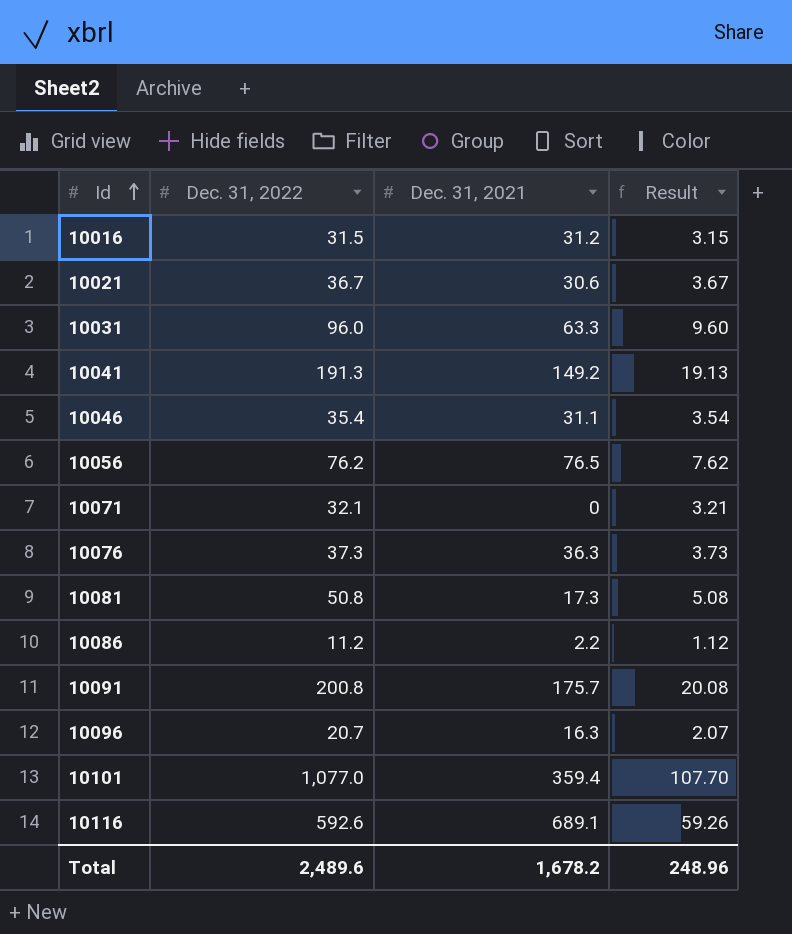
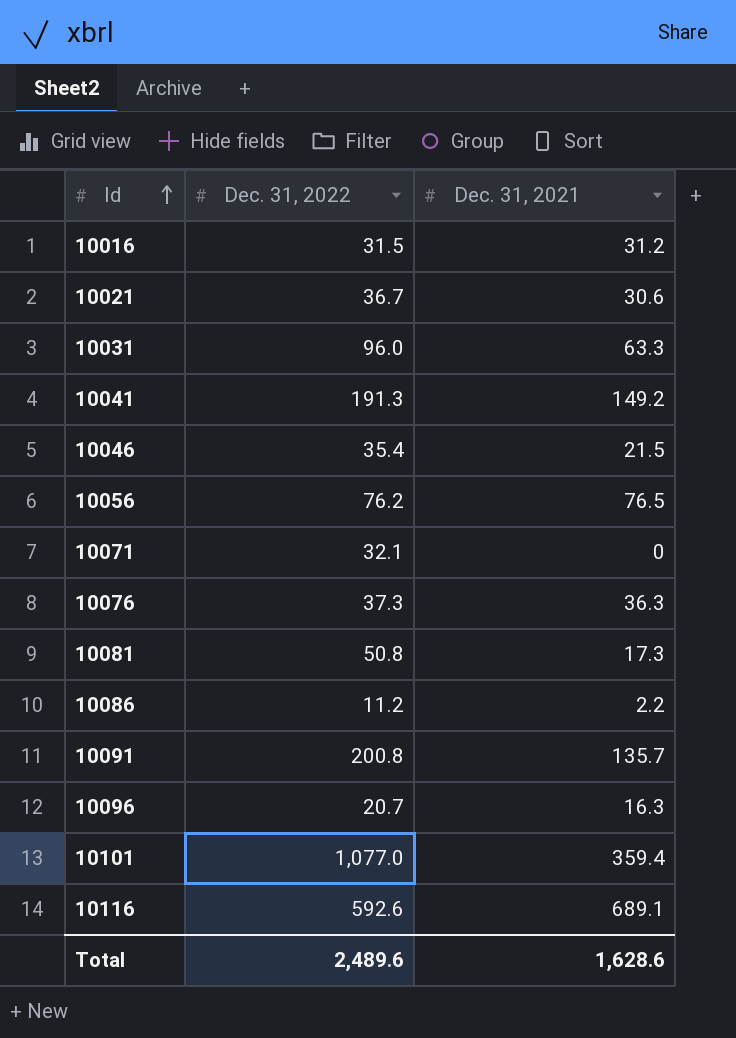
column Result | formula: [Dec. 31, 2022] * 0.1 -> none
10046 | Dec. 31, 2021: 31.1 -> 21.5
10091 | Dec. 31, 2021: 175.7 -> 135.7
Total | Dec. 31, 2021: 1,678.2 -> 1,628.6

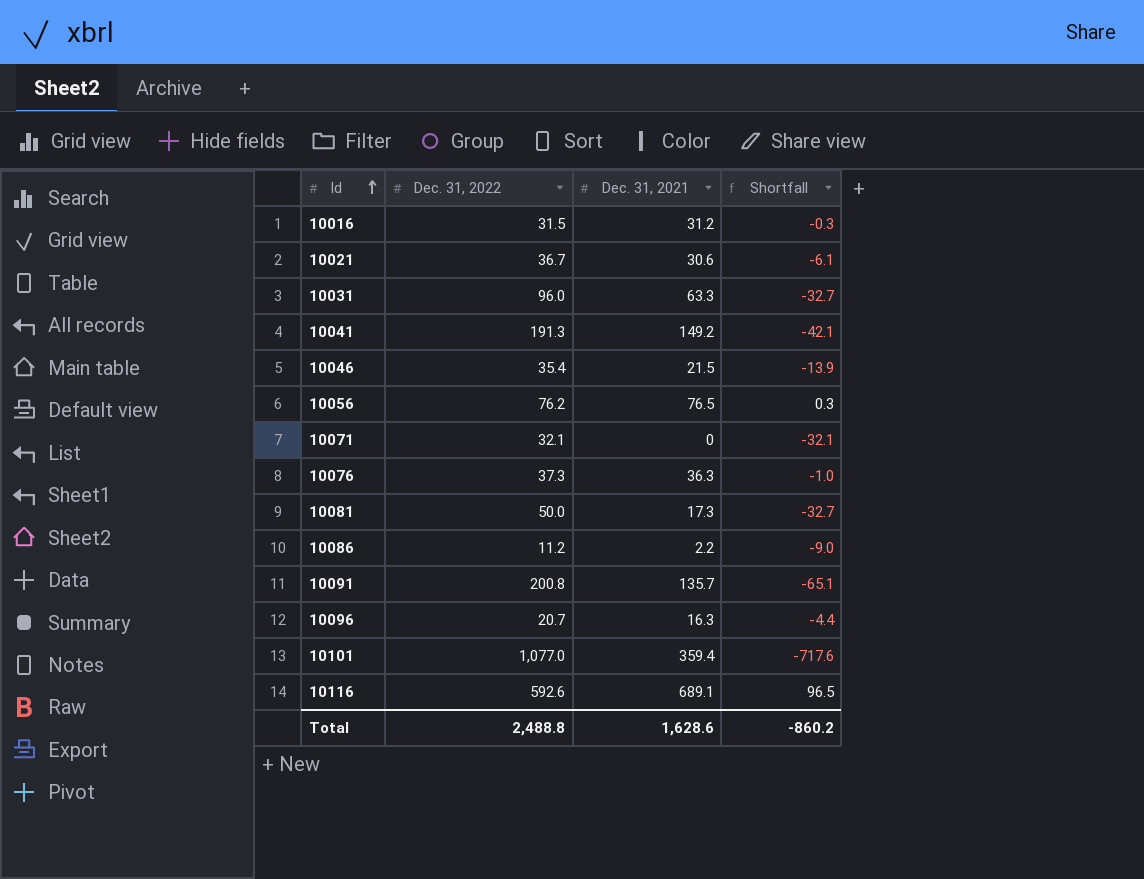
column Shortfall | formula: none -> [Dec. 31, 2021] - [Dec. 31, 2022]
10081 | Dec. 31, 2022: 50.8 -> 50.0
Total | Dec. 31, 2022: 2,489.6 -> 2,488.8

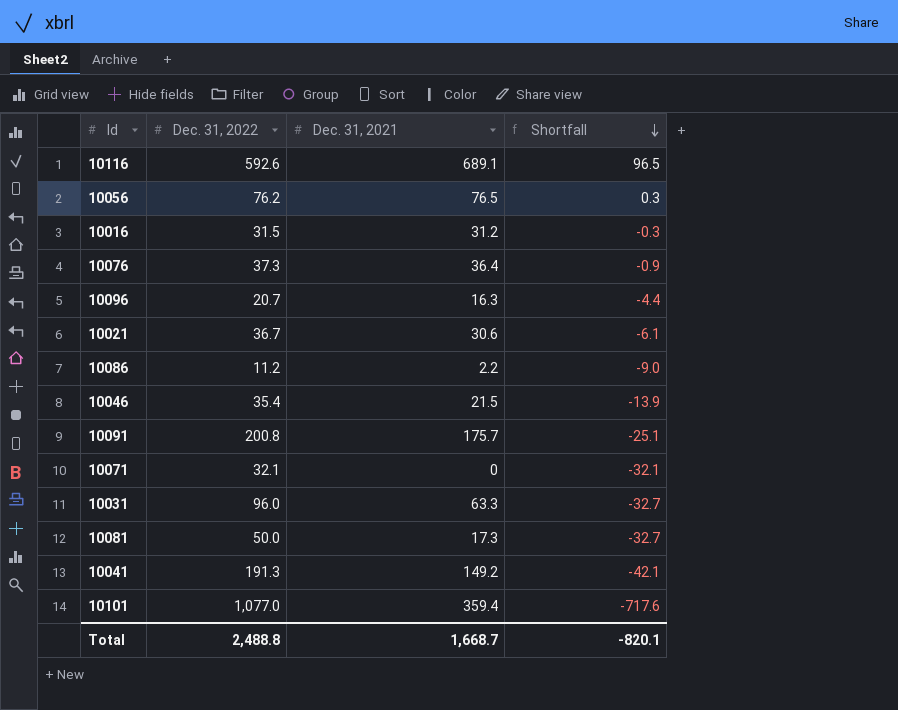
row order: Id ascending -> Shortfall descending
10076 | Dec. 31, 2021: 36.3 -> 36.4
10076 | Shortfall: -1.0 -> -0.9
10091 | Dec. 31, 2021: 135.7 -> 175.7
10091 | Shortfall: -65.1 -> -25.1
Total | Dec. 31, 2021: 1,628.6 -> 1,668.7
Total | Shortfall: -860.2 -> -820.1

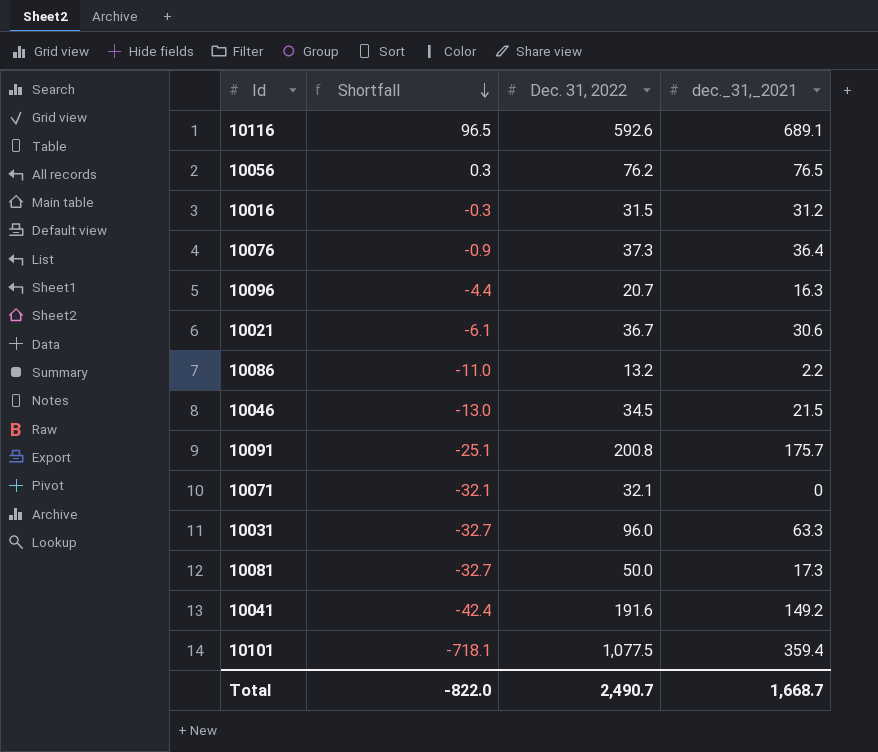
column Shortfall | position: 4 -> 2
column name: Dec. 31, 2021 -> dec._31,_2021
10086 | Shortfall: -9.0 -> -11.0
10086 | Dec. 31, 2022: 11.2 -> 13.2
10046 | Shortfall: -13.9 -> -13.0
10046 | Dec. 31, 2022: 35.4 -> 34.5
10041 | Shortfall: -42.1 -> -42.4
10041 | Dec. 31, 2022: 191.3 -> 191.6
10101 | Shortfall: -717.6 -> -718.1
10101 | Dec. 31, 2022: 1,077.0 -> 1,077.5
Total | Shortfall: -820.1 -> -822.0
Total | Dec. 31, 2022: 2,488.8 -> 2,490.7

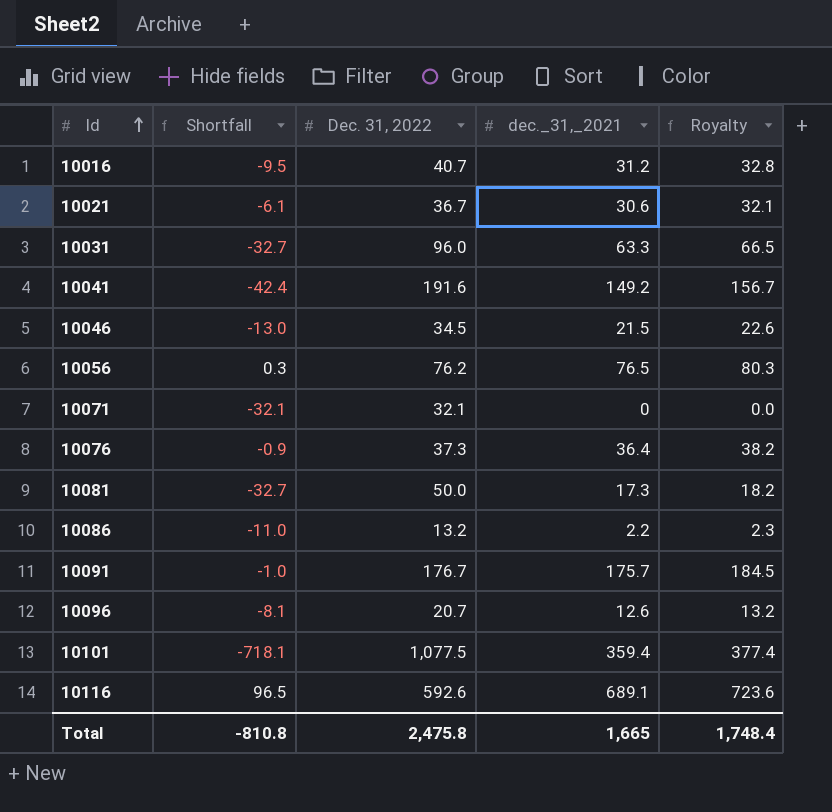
row order: Shortfall descending -> Id ascending
column Royalty | formula: none -> [dec._31,_2021] * 1.05
10016 | Shortfall: -0.3 -> -9.5
10016 | Dec. 31, 2022: 31.5 -> 40.7
10091 | Shortfall: -25.1 -> -1.0
10091 | Dec. 31, 2022: 200.8 -> 176.7
10096 | Shortfall: -4.4 -> -8.1
10096 | dec._31,_2021: 16.3 -> 12.6
Total | Shortfall: -822.0 -> -810.8
Total | Dec. 31, 2022: 2,490.7 -> 2,475.8
Total | dec._31,_2021: 1,668.7 -> 1,665

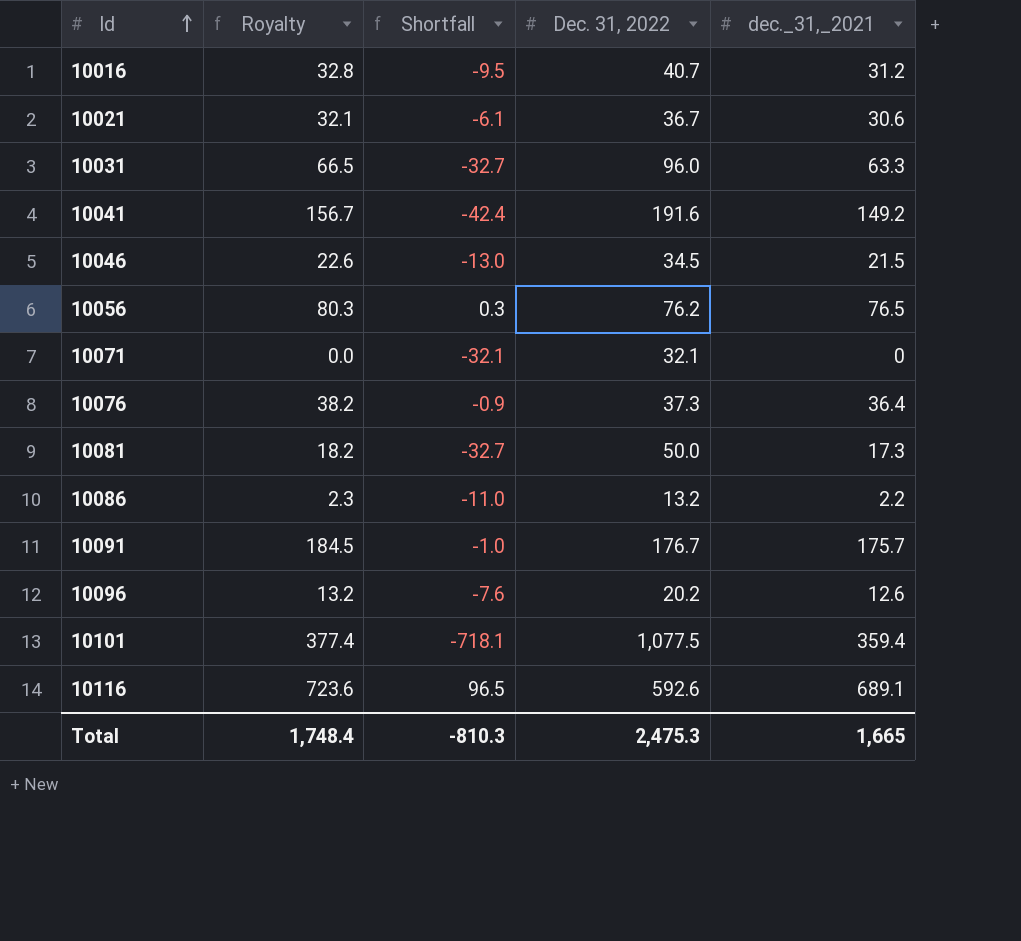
column Royalty | position: 5 -> 2
10096 | Shortfall: -8.1 -> -7.6
10096 | Dec. 31, 2022: 20.7 -> 20.2
Total | Shortfall: -810.8 -> -810.3
Total | Dec. 31, 2022: 2,475.8 -> 2,475.3

